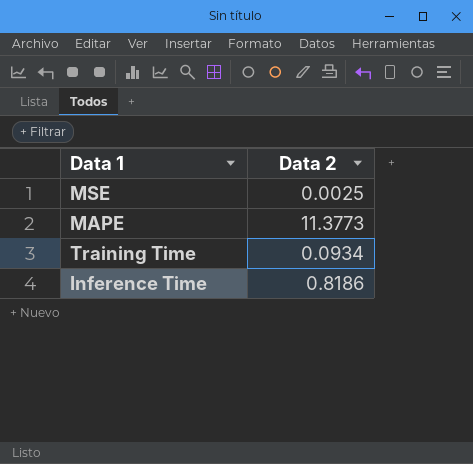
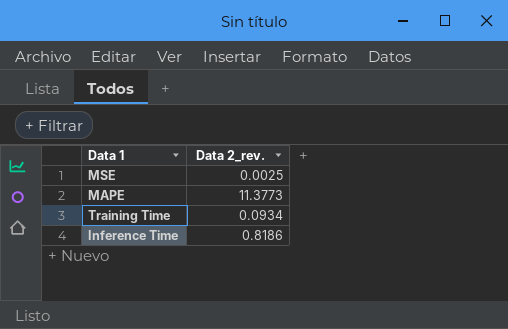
column name: Data 2 -> Data 2_rev.

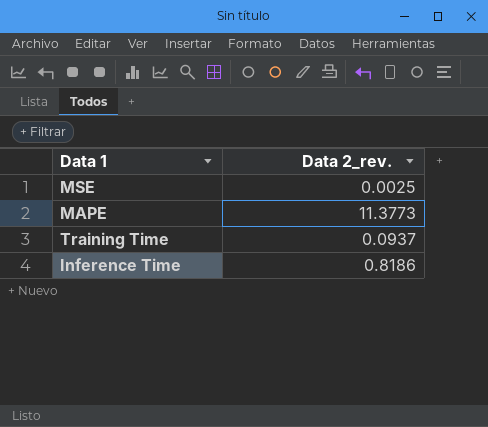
Training Time | Data 2_rev.: 0.0934 -> 0.0937

